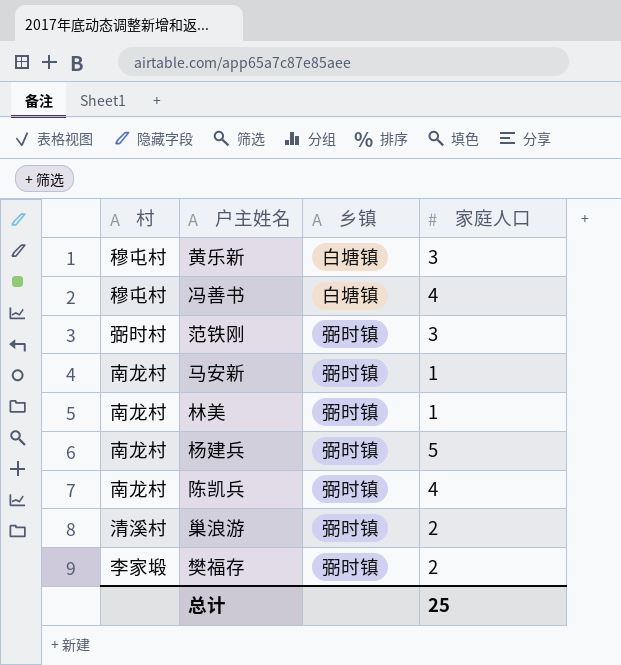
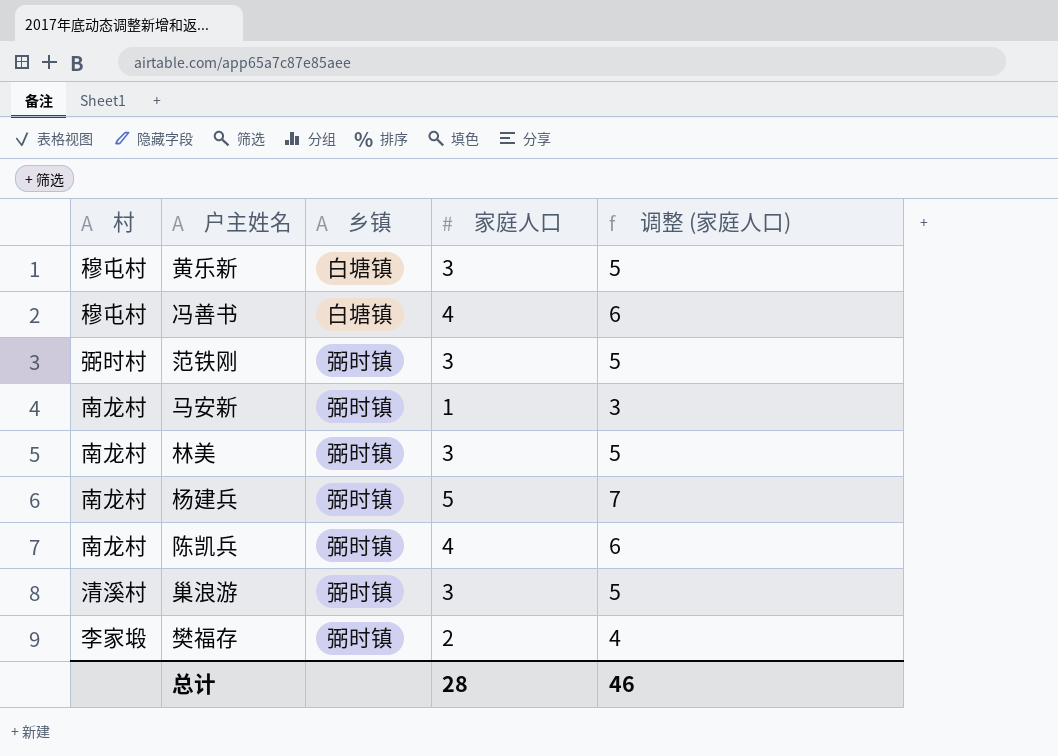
column 调整 (家庭人口) | formula: none -> [家庭人口] + 2
林美 | 家庭人口: 1 -> 3
巢浪游 | 家庭人口: 2 -> 3
总计 | 家庭人口: 25 -> 28

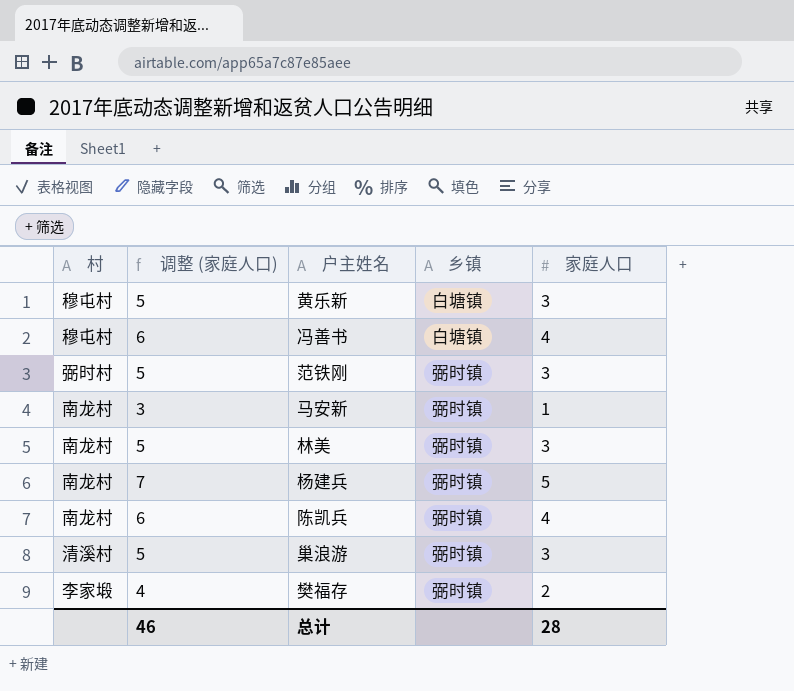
column 调整 (家庭人口) | position: 5 -> 2

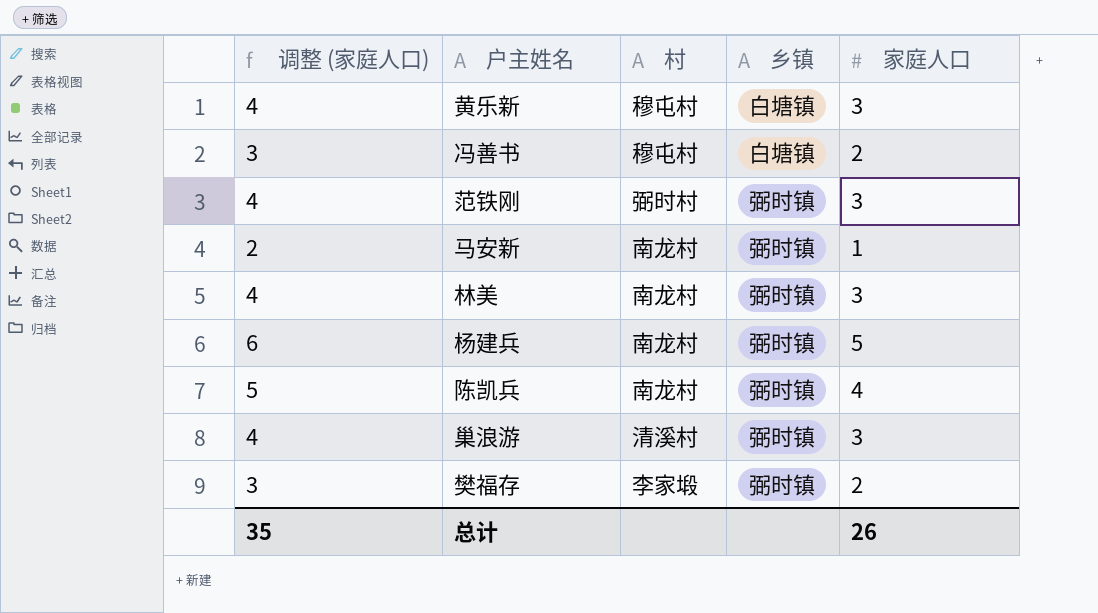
column 调整 (家庭人口) | formula: [家庭人口] + 2 -> [家庭人口] + 1
column 村 | position: 1 -> 3
冯善书 | 家庭人口: 4 -> 2
总计 | 调整 (家庭人口): 46 -> 35
总计 | 家庭人口: 28 -> 26

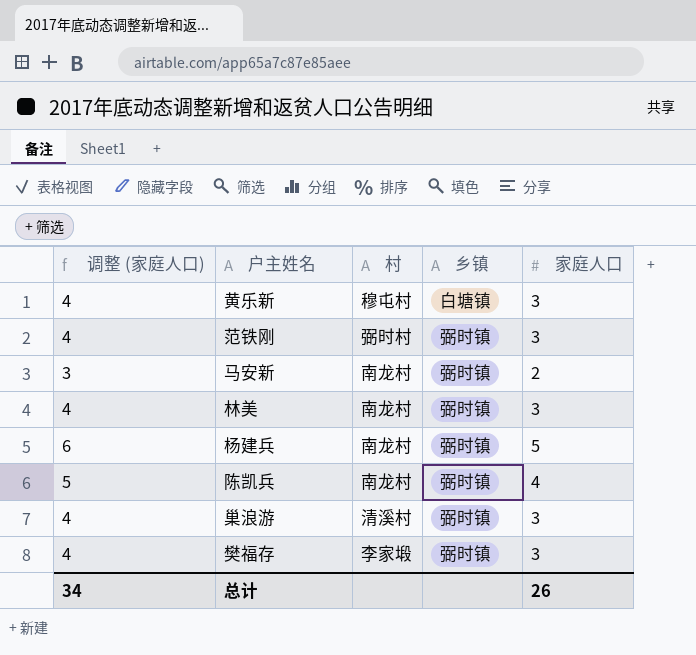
row 冯善书: 3 | 穆屯村 | 白塘镇 | 2 -> none
马安新 | 调整 (家庭人口): 2 -> 3
马安新 | 家庭人口: 1 -> 2
樊福存 | 调整 (家庭人口): 3 -> 4
樊福存 | 家庭人口: 2 -> 3
总计 | 调整 (家庭人口): 35 -> 34

